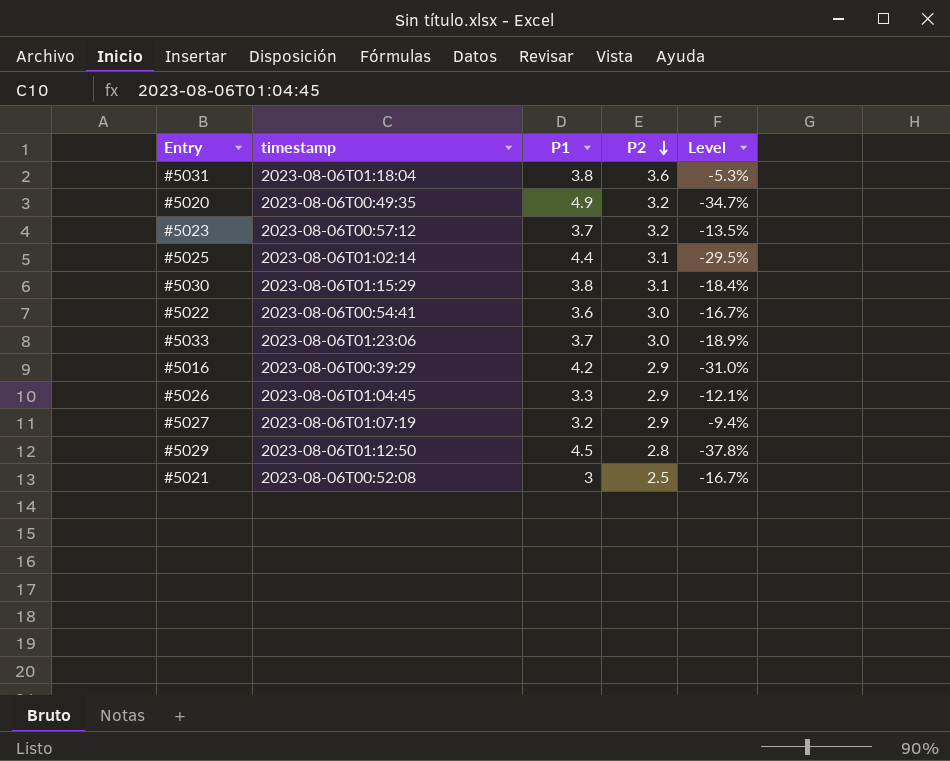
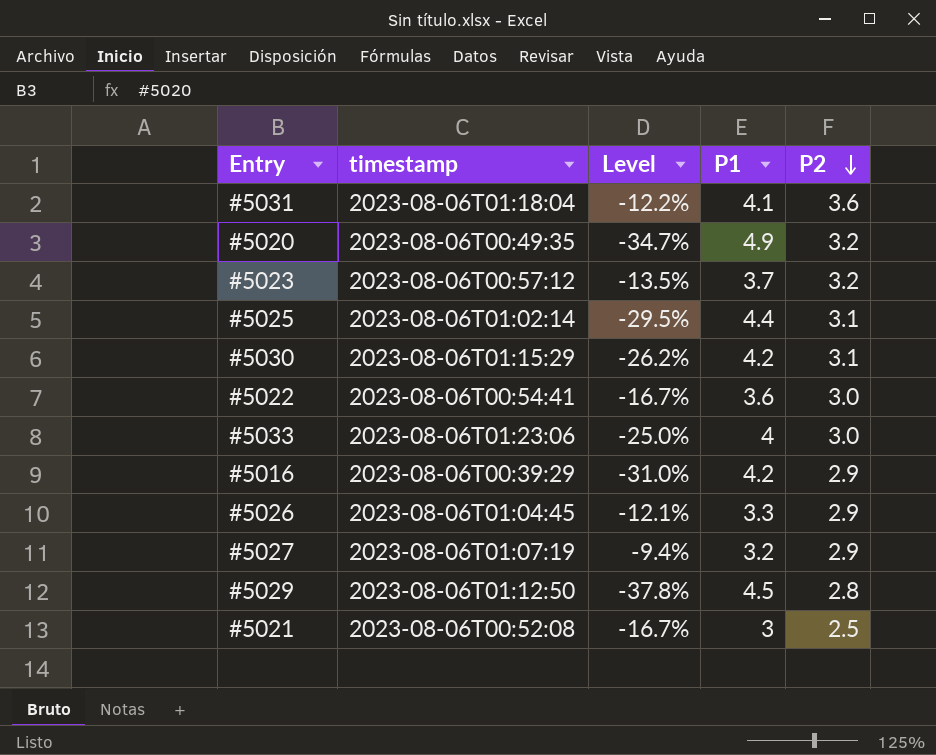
column Level | position: 5 -> 3
#5031 | Level: -5.3% -> -12.2%
#5031 | P1: 3.8 -> 4.1
#5030 | Level: -18.4% -> -26.2%
#5030 | P1: 3.8 -> 4.2
#5033 | Level: -18.9% -> -25.0%
#5033 | P1: 3.7 -> 4

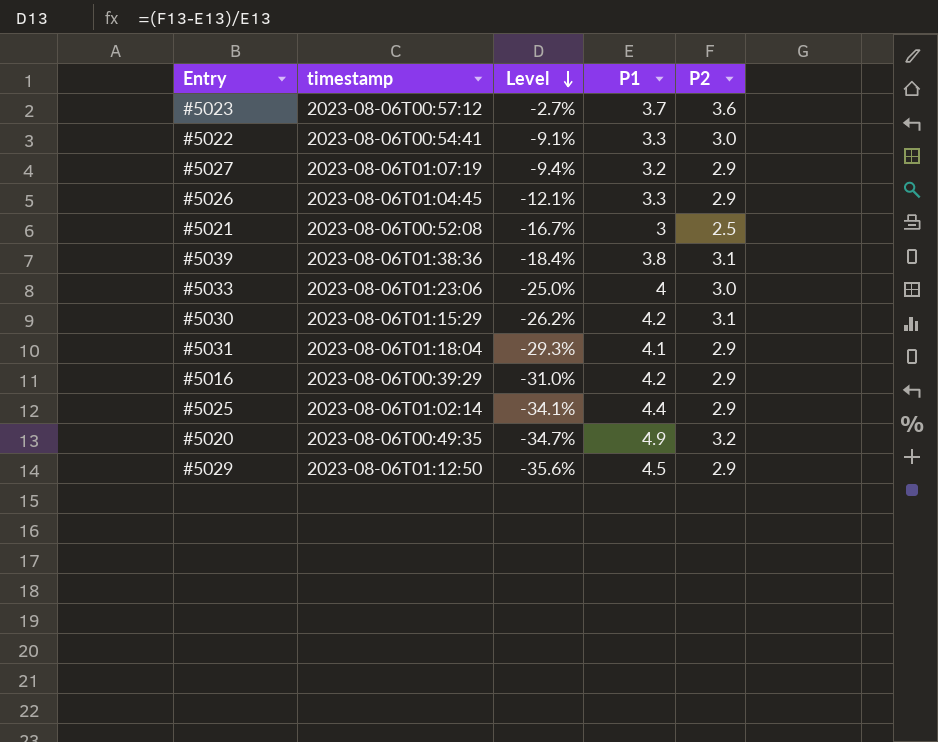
row order: P2 descending -> Level descending
#5023 | Level: -13.5% -> -2.7%
#5023 | P2: 3.2 -> 3.6
#5022 | Level: -16.7% -> -9.1%
#5022 | P1: 3.6 -> 3.3
row #5039: none -> 2023-08-06T01:38:36 | -18.4% | 3.8 | 3.1
#5031 | Level: -12.2% -> -29.3%
#5031 | P2: 3.6 -> 2.9
#5025 | Level: -29.5% -> -34.1%
#5025 | P2: 3.1 -> 2.9
#5029 | Level: -37.8% -> -35.6%
#5029 | P2: 2.8 -> 2.9

